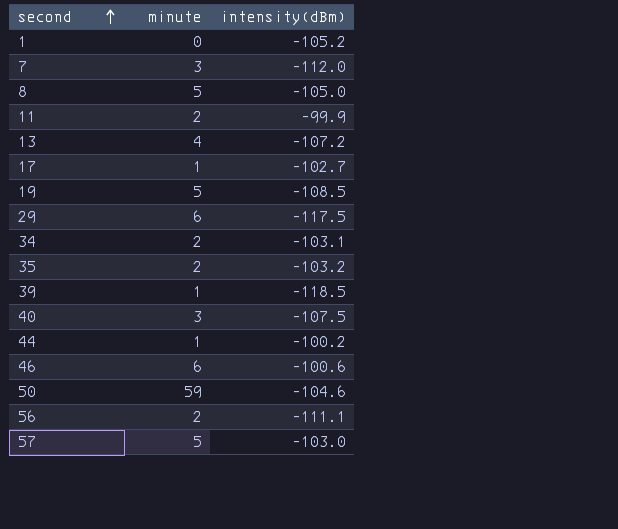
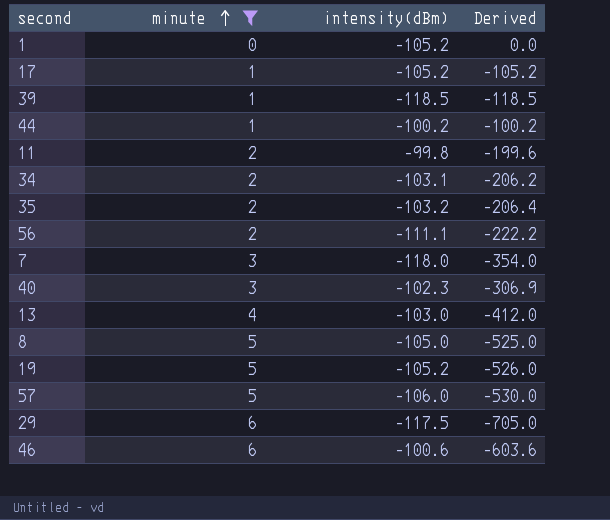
filter: none -> minute != 59
row order: second ascending -> minute ascending
column Derived | formula: none -> [minute] * [intensity(dBm)]
17 | intensity(dBm): -102.7 -> -105.2
11 | intensity(dBm): -99.9 -> -99.8
7 | intensity(dBm): -112.0 -> -118.0
40 | intensity(dBm): -107.5 -> -102.3
13 | intensity(dBm): -107.2 -> -103.0
19 | intensity(dBm): -108.5 -> -105.2
57 | intensity(dBm): -103.0 -> -106.0

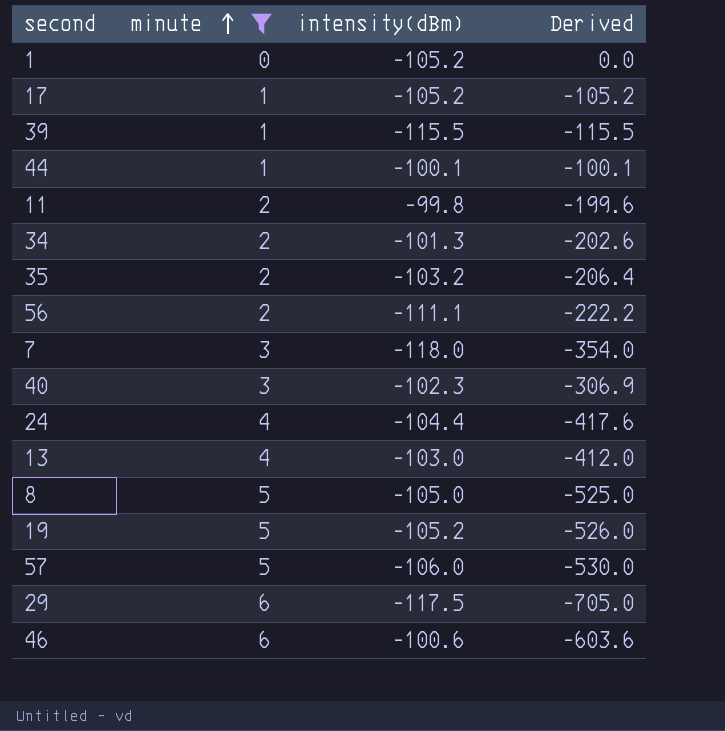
39 | intensity(dBm): -118.5 -> -115.5
39 | Derived: -118.5 -> -115.5
44 | intensity(dBm): -100.2 -> -100.1
44 | Derived: -100.2 -> -100.1
34 | intensity(dBm): -103.1 -> -101.3
34 | Derived: -206.2 -> -202.6
row 24: none -> 4 | -104.4 | -417.6

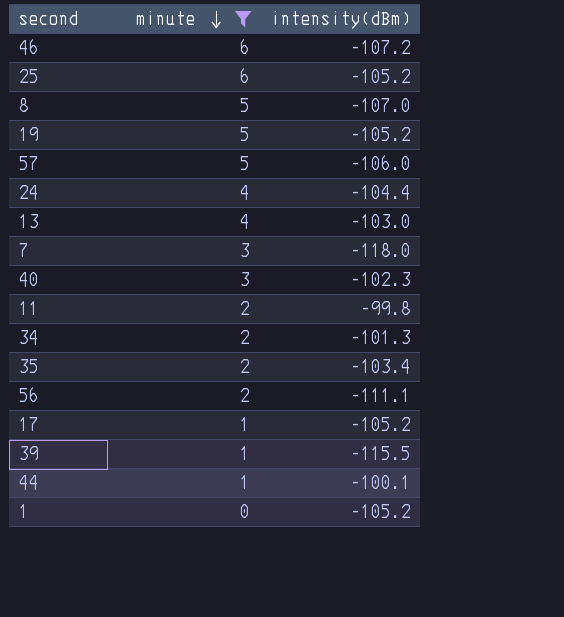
row order: minute ascending -> minute descending
column Derived | formula: [minute] * [intensity(dBm)] -> none
row 29: 6 | -117.5 | -705.0 -> none
46 | intensity(dBm): -100.6 -> -107.2
row 25: none -> 6 | -105.2
8 | intensity(dBm): -105.0 -> -107.0
35 | intensity(dBm): -103.2 -> -103.4

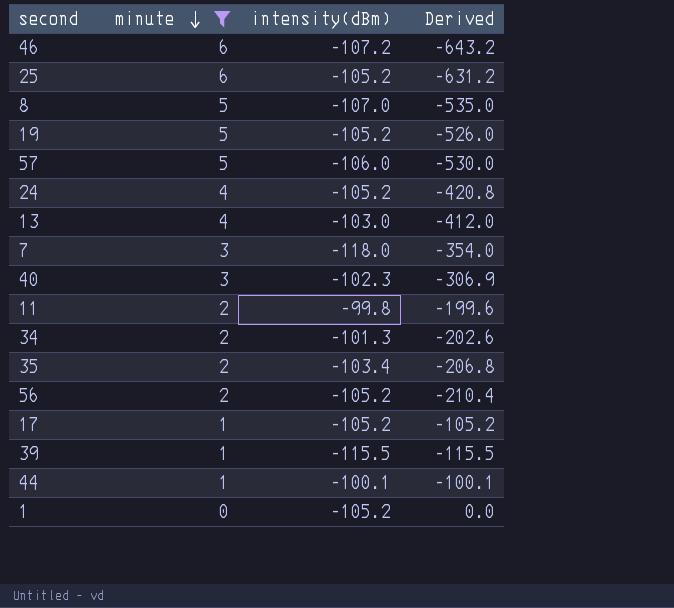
column Derived | formula: none -> [minute] * [intensity(dBm)]
24 | intensity(dBm): -104.4 -> -105.2
56 | intensity(dBm): -111.1 -> -105.2

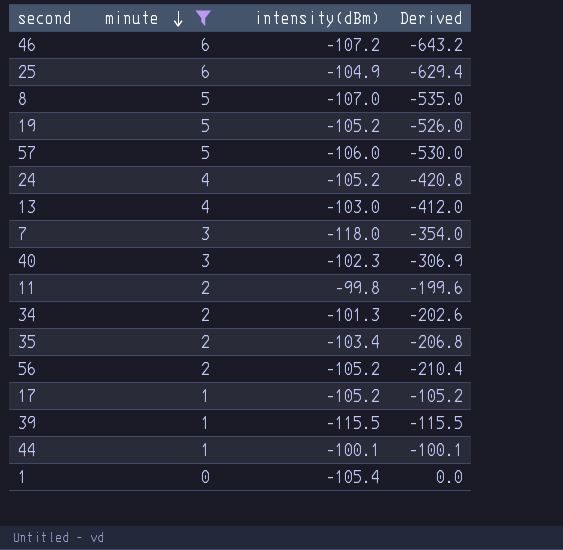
25 | intensity(dBm): -105.2 -> -104.9
25 | Derived: -631.2 -> -629.4
1 | intensity(dBm): -105.2 -> -105.4

